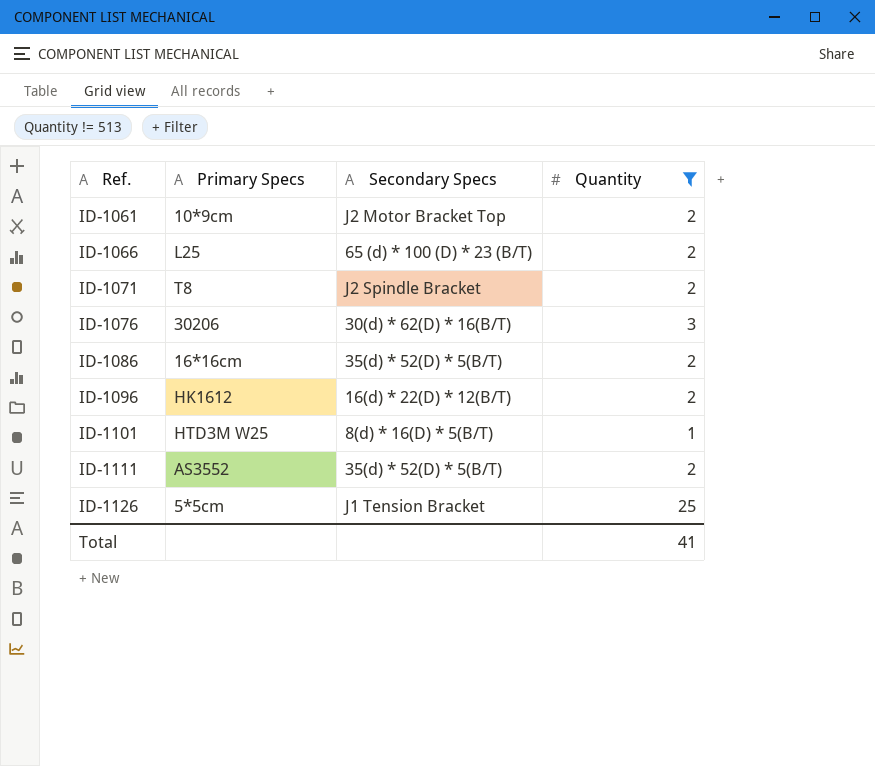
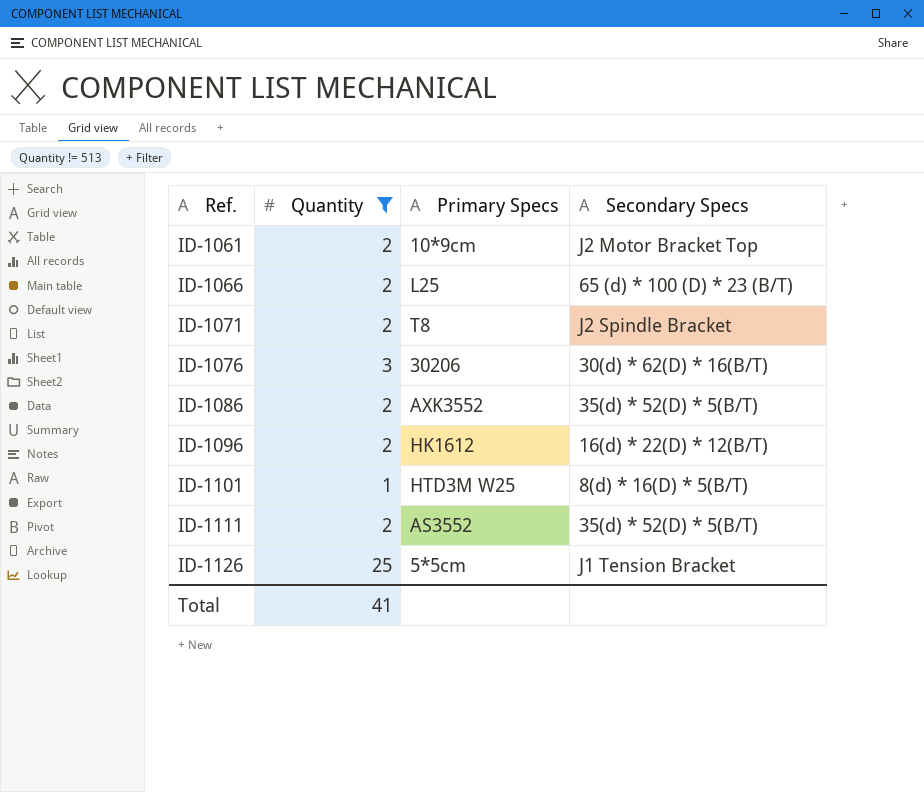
column Quantity | position: 4 -> 2
ID-1086 | Primary Specs: 16*16cm -> AXK3552

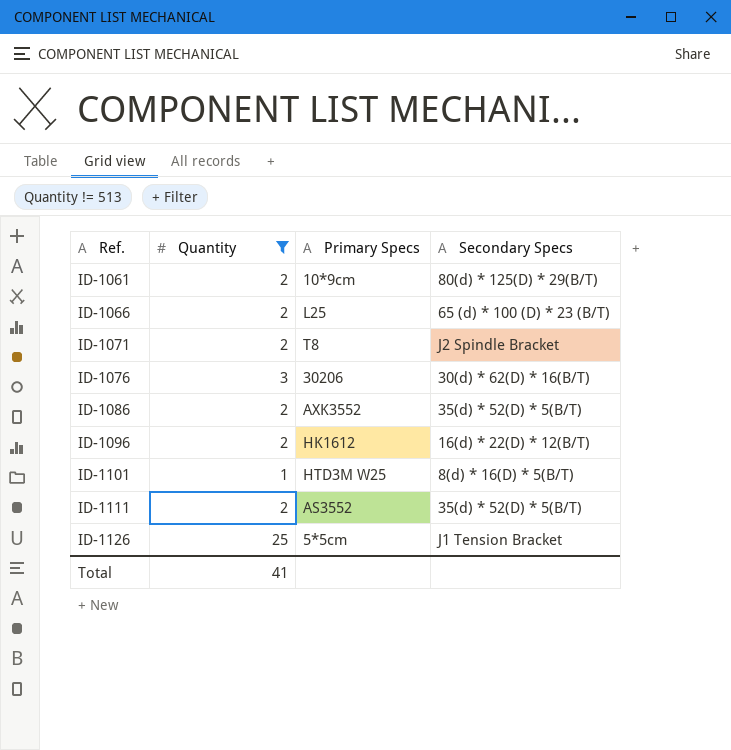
ID-1061 | Secondary Specs: J2 Motor Bracket Top -> 80(d) * 125(D) * 29(B/T)

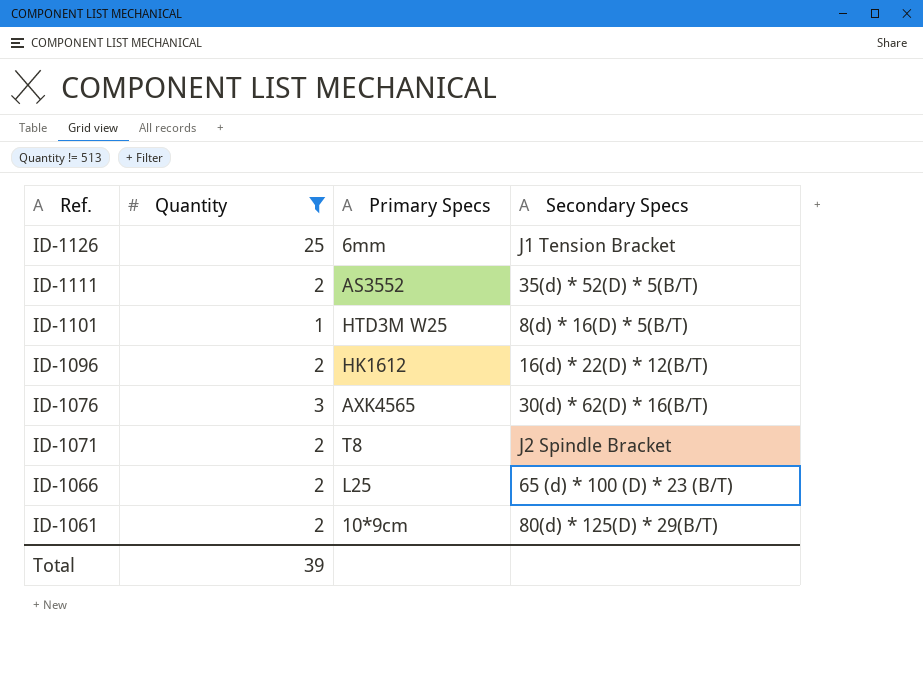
row order: Ref. ascending -> Ref. descending
row ID-1086: 2 | AXK3552 | 35(d) * 52(D) * 5(B/T) -> none
ID-1126 | Primary Specs: 5*5cm -> 6mm
ID-1076 | Primary Specs: 30206 -> AXK4565
Total | Quantity: 41 -> 39

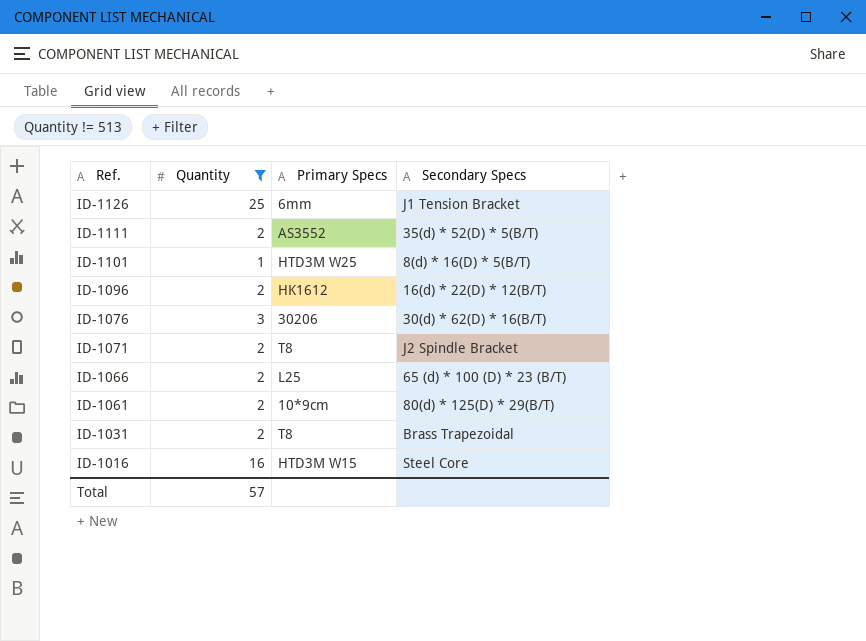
ID-1076 | Primary Specs: AXK4565 -> 30206
row ID-1031: none -> 2 | T8 | Brass Trapezoidal
row ID-1016: none -> 16 | HTD3M W15 | Steel Core
Total | Quantity: 39 -> 57

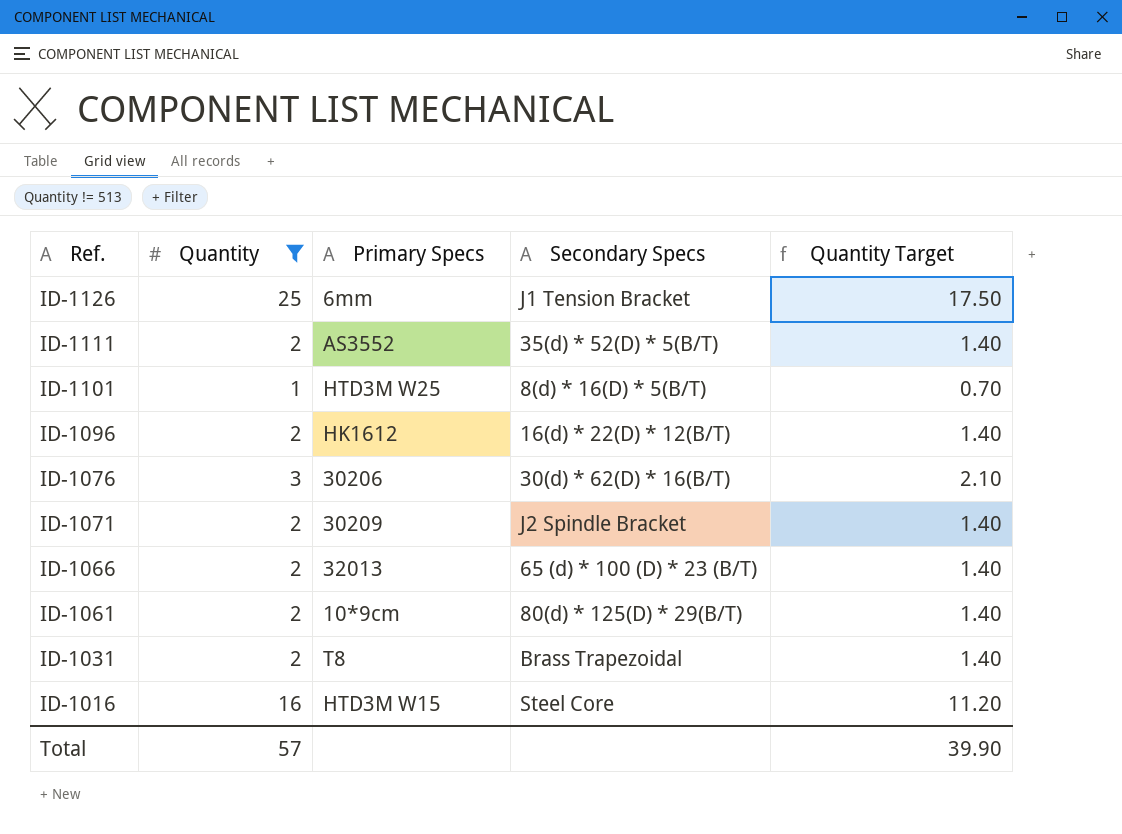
column Quantity Target | formula: none -> [Quantity] * 0.7
ID-1071 | Primary Specs: T8 -> 30209
ID-1066 | Primary Specs: L25 -> 32013

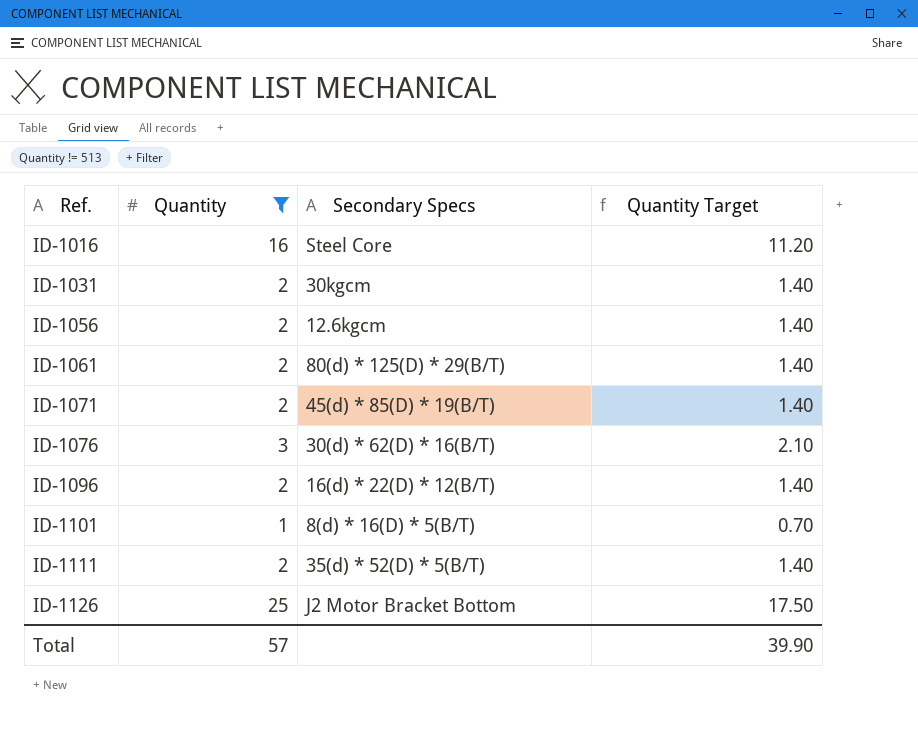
row order: Ref. descending -> Ref. ascending
column Primary Specs | position: 3 -> none
row ID-1066: 2 | 32013 | 65 (d) * 100 (D) * 23 (B/T) | 1.40 -> none
ID-1031 | Secondary Specs: Brass Trapezoidal -> 30kgcm
row ID-1056: none -> 2 | 12.6kgcm | 1.40
ID-1071 | Secondary Specs: J2 Spindle Bracket -> 45(d) * 85(D) * 19(B/T)
ID-1126 | Secondary Specs: J1 Tension Bracket -> J2 Motor Bracket Bottom

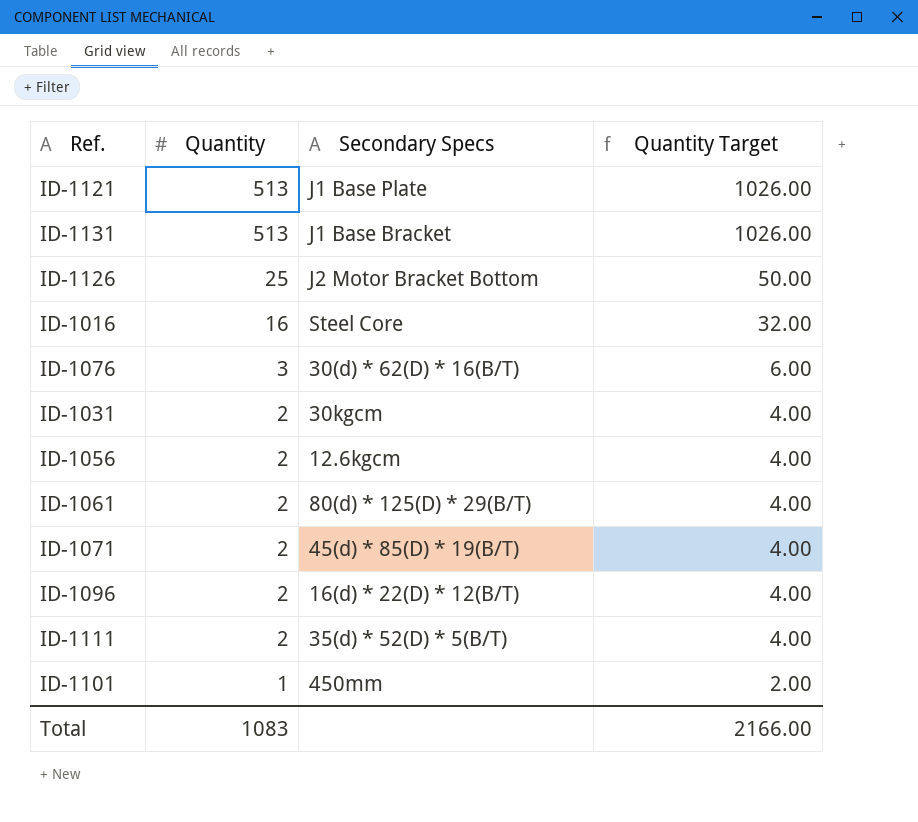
filter: Quantity != 513 -> none
row order: Ref. ascending -> Quantity descending
column Quantity Target | formula: [Quantity] * 0.7 -> [Quantity] * 2
ID-1101 | Secondary Specs: 8(d) * 16(D) * 5(B/T) -> 450mm
Total | Quantity: 57 -> 1083
Total | Quantity Target: 39.90 -> 2166.00

